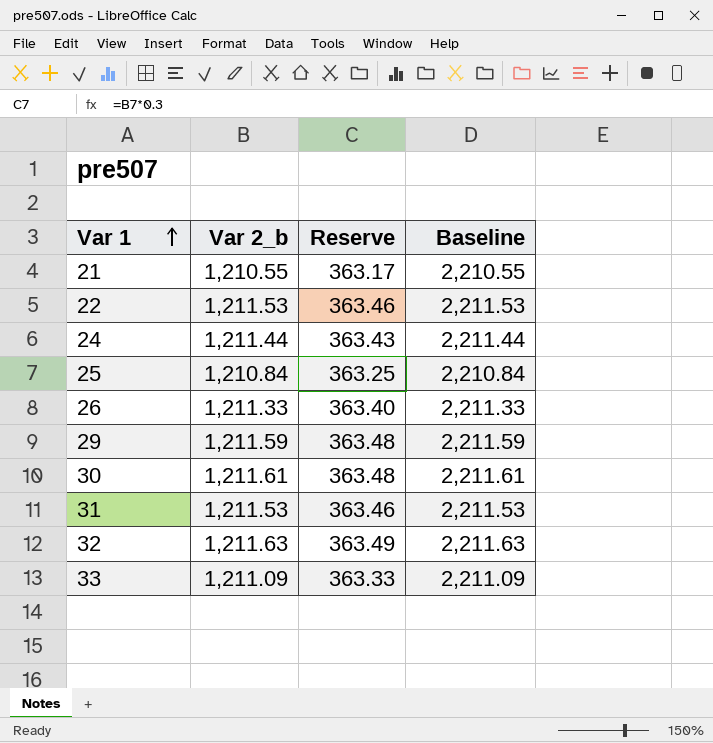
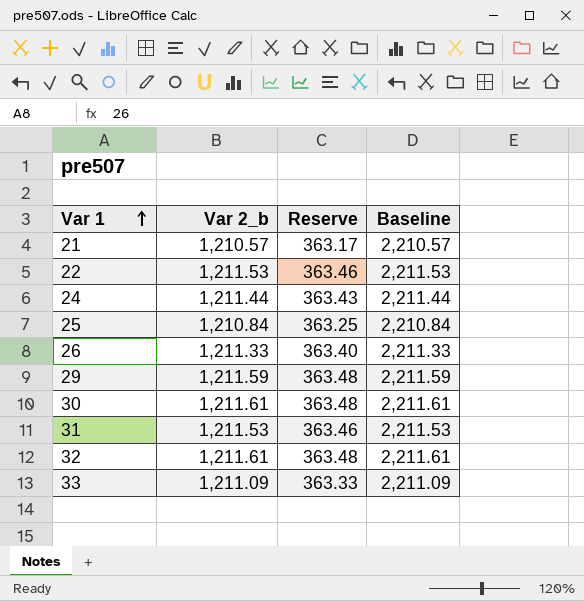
21 | Var 2_b: 1,210.55 -> 1,210.57
21 | Baseline: 2,210.55 -> 2,210.57
32 | Var 2_b: 1,211.63 -> 1,211.61
32 | Reserve: 363.49 -> 363.48
32 | Baseline: 2,211.63 -> 2,211.61

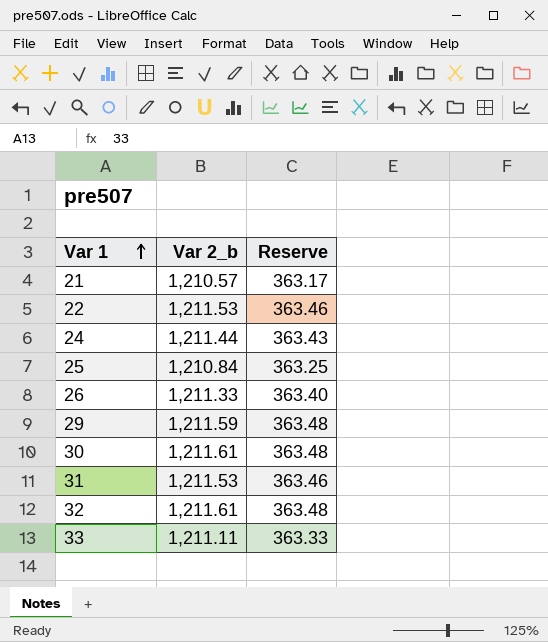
column Baseline | formula: [Var 2_b] + 1000 -> none
33 | Var 2_b: 1,211.09 -> 1,211.11

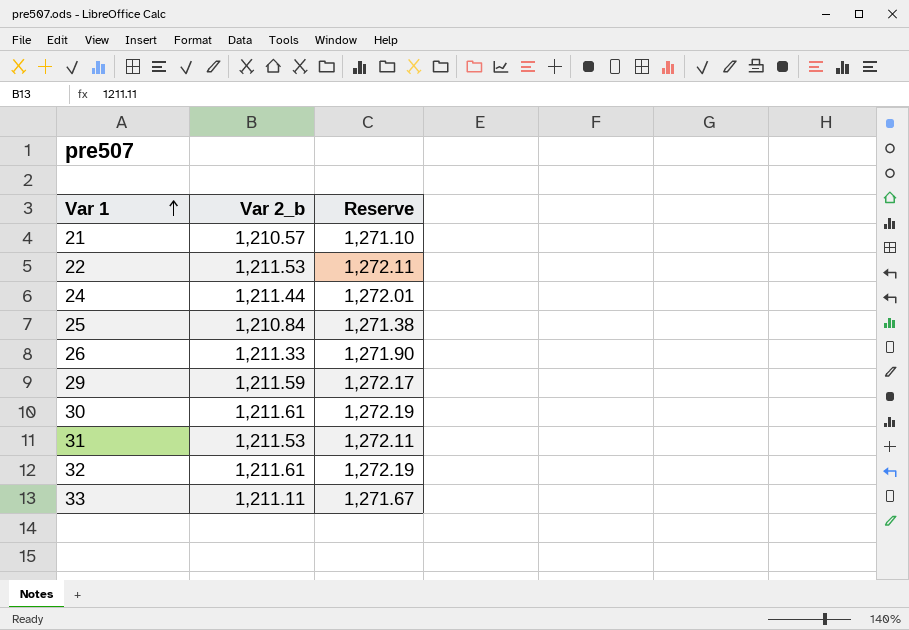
column Reserve | formula: [Var 2_b] * 0.3 -> [Var 2_b] * 1.05

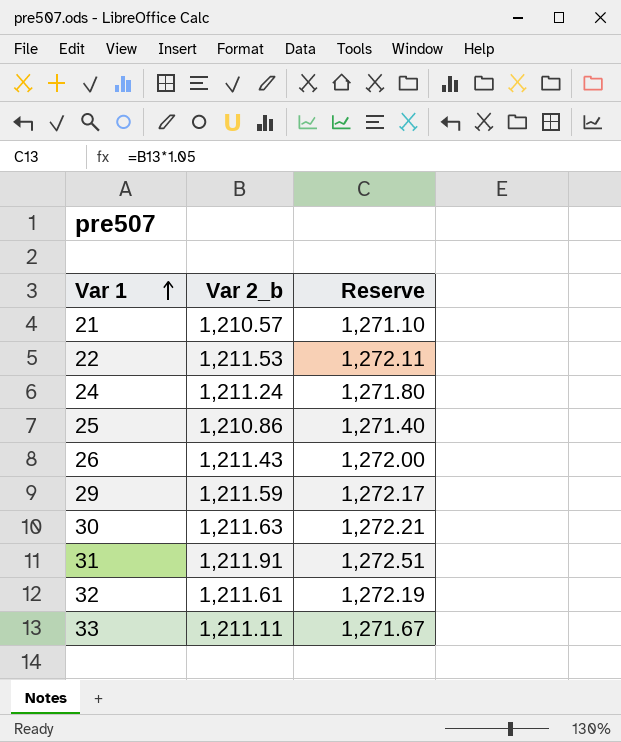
24 | Var 2_b: 1,211.44 -> 1,211.24
24 | Reserve: 1,272.01 -> 1,271.80
25 | Var 2_b: 1,210.84 -> 1,210.86
25 | Reserve: 1,271.38 -> 1,271.40
26 | Var 2_b: 1,211.33 -> 1,211.43
26 | Reserve: 1,271.90 -> 1,272.00
30 | Var 2_b: 1,211.61 -> 1,211.63
30 | Reserve: 1,272.19 -> 1,272.21
31 | Var 2_b: 1,211.53 -> 1,211.91
31 | Reserve: 1,272.11 -> 1,272.51

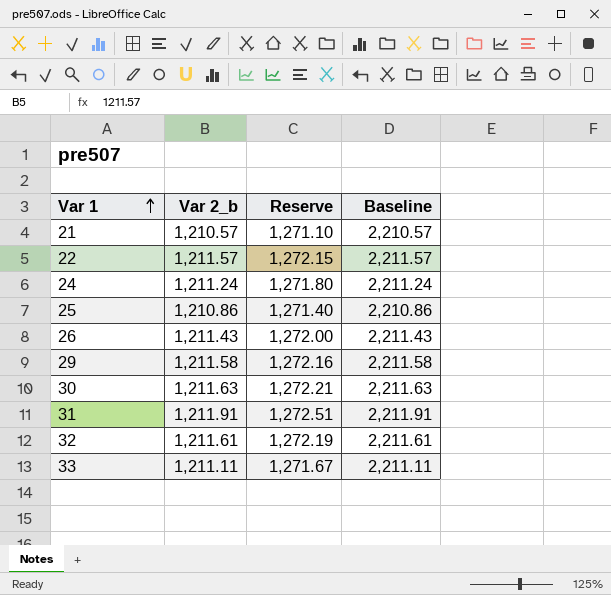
column Baseline | formula: none -> [Var 2_b] + 1000
22 | Var 2_b: 1,211.53 -> 1,211.57
22 | Reserve: 1,272.11 -> 1,272.15
29 | Var 2_b: 1,211.59 -> 1,211.58
29 | Reserve: 1,272.17 -> 1,272.16

